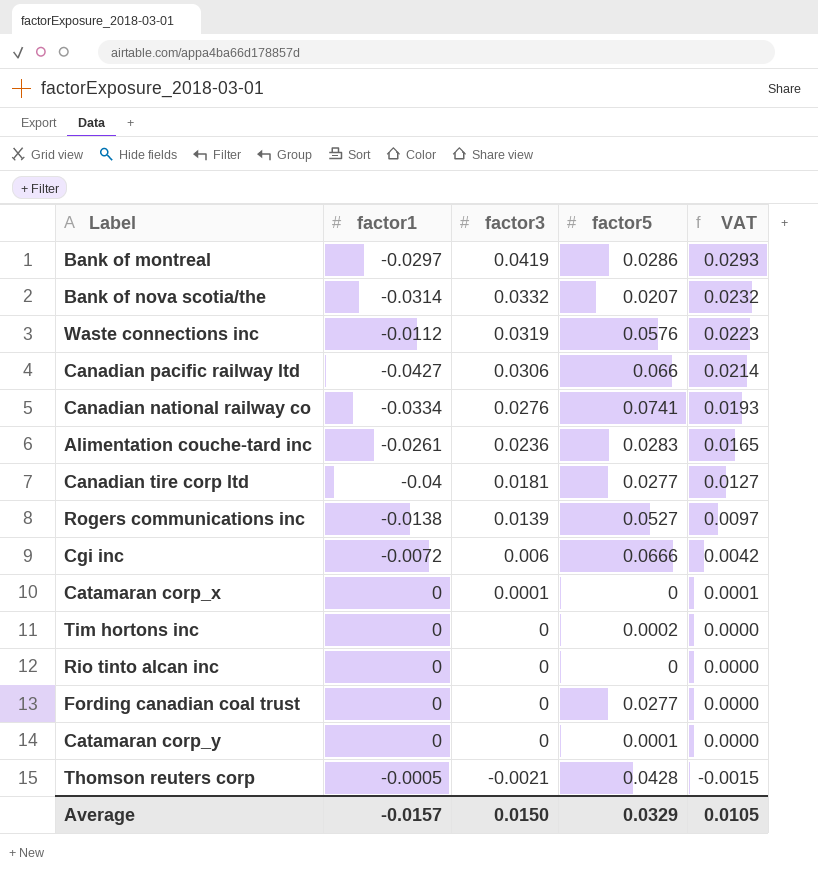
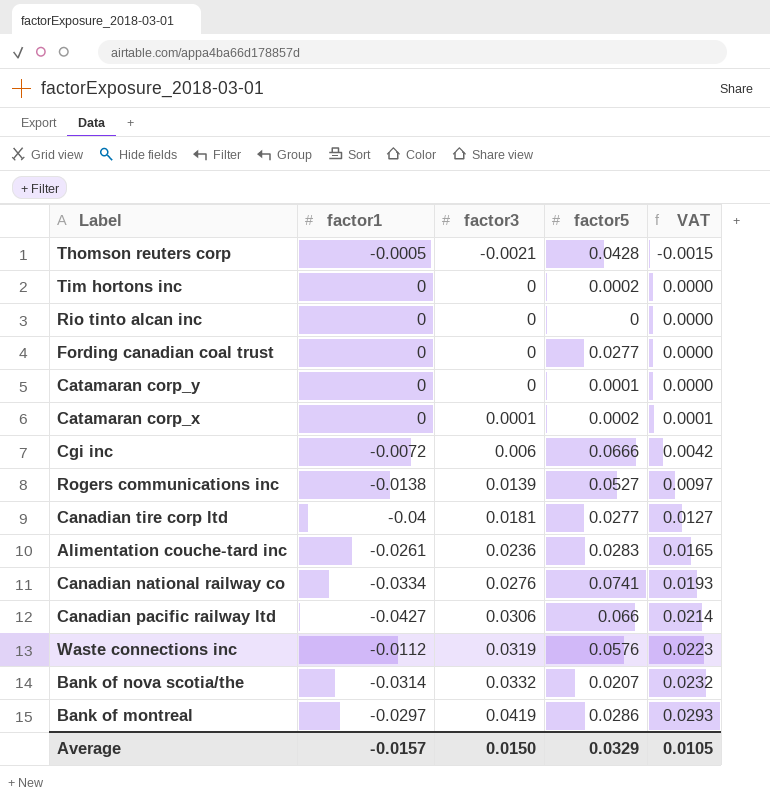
row order: factor3 descending -> factor3 ascending
Catamaran corp_x | factor5: 0 -> 0.0002

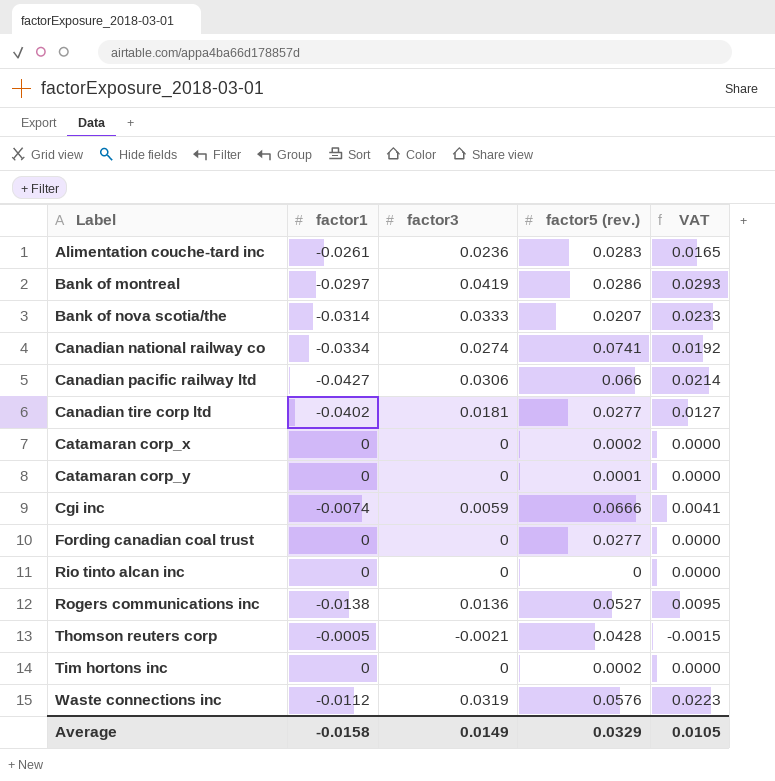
row order: factor3 ascending -> Label ascending
column name: factor5 -> factor5 (rev.)
Bank of nova scotia/the | factor3: 0.0332 -> 0.0333
Bank of nova scotia/the | VAT: 0.0232 -> 0.0233
Canadian national railway co | factor3: 0.0276 -> 0.0274
Canadian national railway co | VAT: 0.0193 -> 0.0192
Canadian tire corp ltd | factor1: -0.04 -> -0.0402
Catamaran corp_x | factor3: 0.0001 -> 0
Catamaran corp_x | VAT: 0.0001 -> 0.0000
Cgi inc | factor1: -0.0072 -> -0.0074
Cgi inc | factor3: 0.006 -> 0.0059
Cgi inc | VAT: 0.0042 -> 0.0041
Rogers communications inc | factor3: 0.0139 -> 0.0136
Rogers communications inc | VAT: 0.0097 -> 0.0095
Average | factor1: -0.0157 -> -0.0158
Average | factor3: 0.0150 -> 0.0149

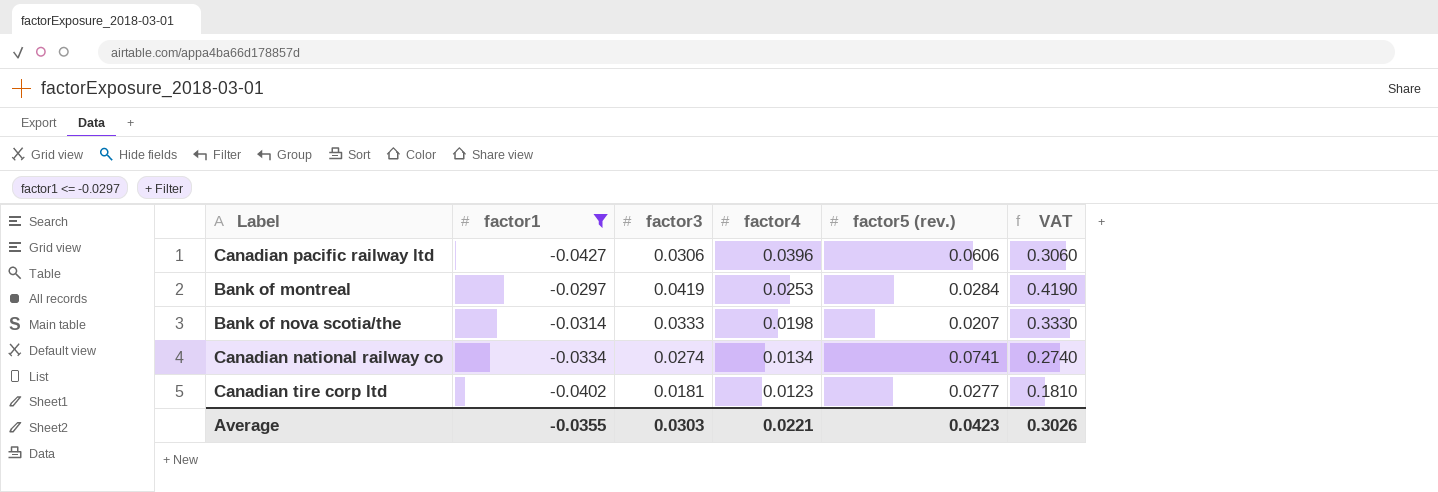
filter: none -> factor1 <= -0.0297
row order: Label ascending -> factor4 descending
column factor4 | position: none -> 4
column VAT | formula: [factor3] * 0.7 -> [factor3] * 10
Canadian pacific railway ltd | factor5 (rev.): 0.066 -> 0.0606
Bank of montreal | factor5 (rev.): 0.0286 -> 0.0284
Average | factor1: -0.0158 -> -0.0355
Average | factor3: 0.0149 -> 0.0303
Average | factor5 (rev.): 0.0329 -> 0.0423
Average | VAT: 0.0105 -> 0.3026

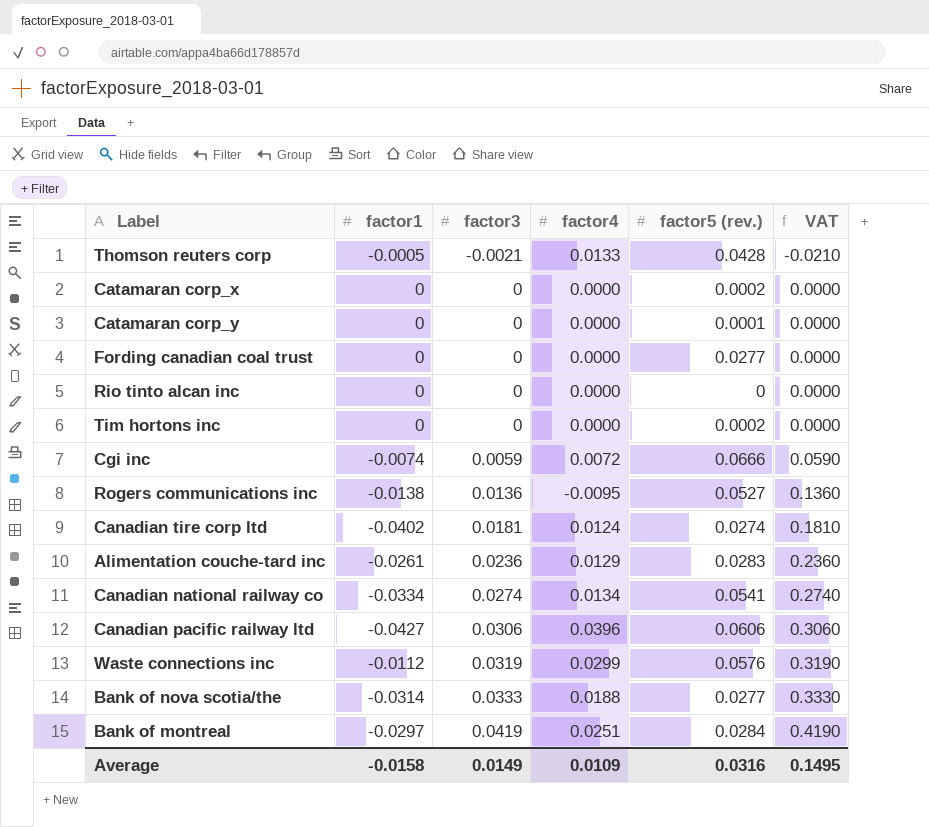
filter: factor1 <= -0.0297 -> none
row order: factor4 descending -> factor3 ascending
Canadian tire corp ltd | factor4: 0.0123 -> 0.0124
Canadian tire corp ltd | factor5 (rev.): 0.0277 -> 0.0274
Canadian national railway co | factor5 (rev.): 0.0741 -> 0.0541
Bank of nova scotia/the | factor4: 0.0198 -> 0.0188
Bank of nova scotia/the | factor5 (rev.): 0.0207 -> 0.0277
Bank of montreal | factor4: 0.0253 -> 0.0251
Average | factor1: -0.0355 -> -0.0158
Average | factor3: 0.0303 -> 0.0149
Average | factor4: 0.0221 -> 0.0109
Average | factor5 (rev.): 0.0423 -> 0.0316
Average | VAT: 0.3026 -> 0.1495

